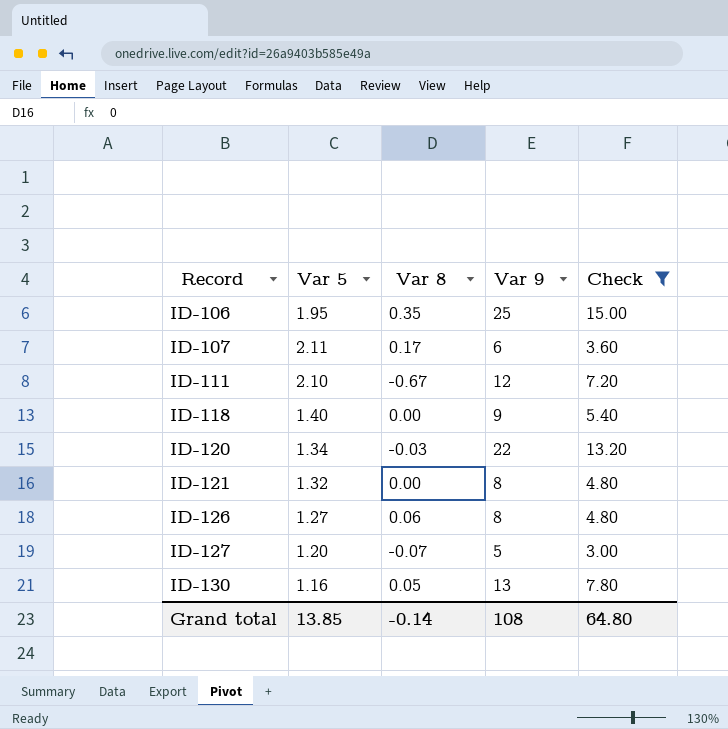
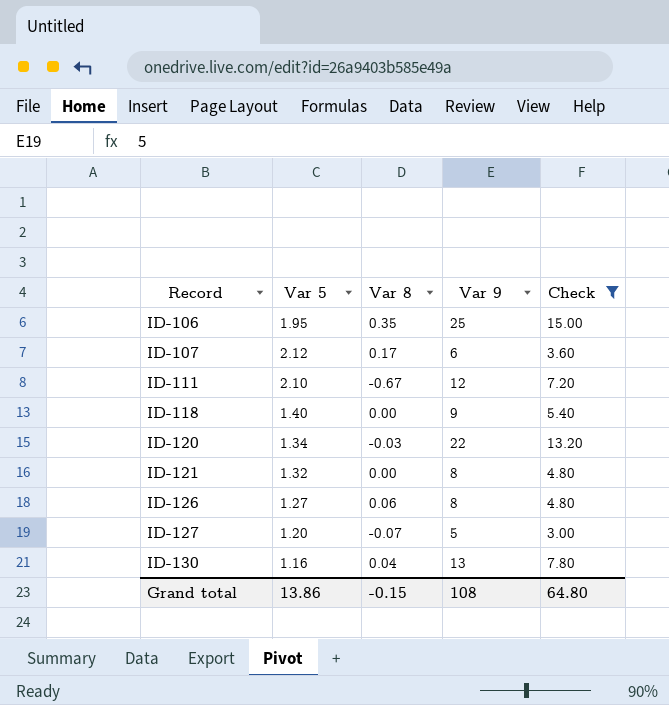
ID-107 | Var 5: 2.11 -> 2.12
ID-130 | Var 8: 0.05 -> 0.04
Grand total | Var 5: 13.85 -> 13.86
Grand total | Var 8: -0.14 -> -0.15

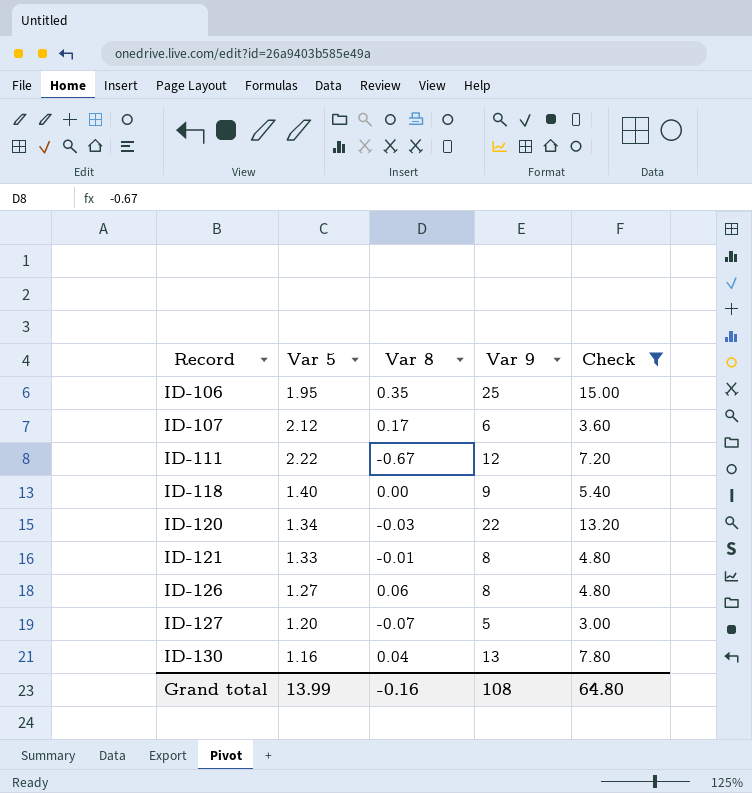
ID-111 | Var 5: 2.10 -> 2.22
ID-121 | Var 5: 1.32 -> 1.33
ID-121 | Var 8: 0.00 -> -0.01
Grand total | Var 5: 13.86 -> 13.99
Grand total | Var 8: -0.15 -> -0.16

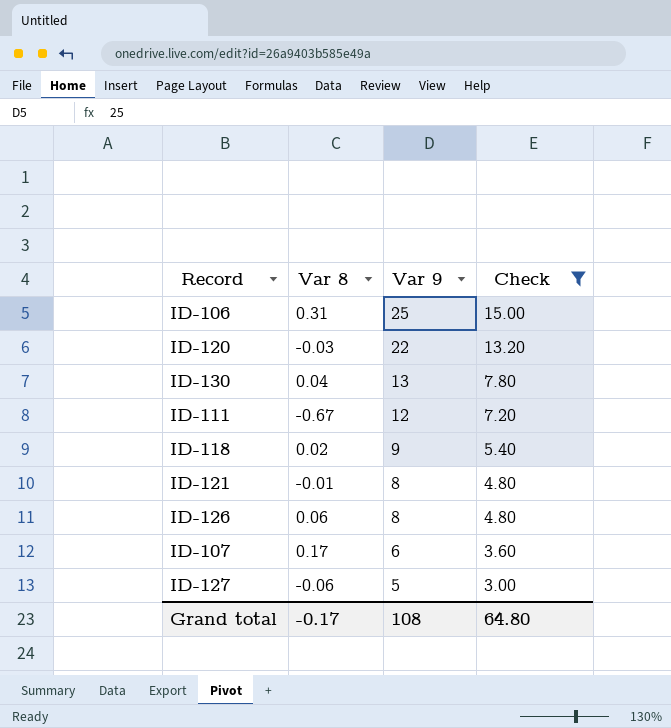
row order: Record ascending -> Var 9 descending
column Var 5 | position: 2 -> none
ID-106 | Var 8: 0.35 -> 0.31
ID-118 | Var 8: 0.00 -> 0.02
ID-127 | Var 8: -0.07 -> -0.06
Grand total | Var 8: -0.16 -> -0.17

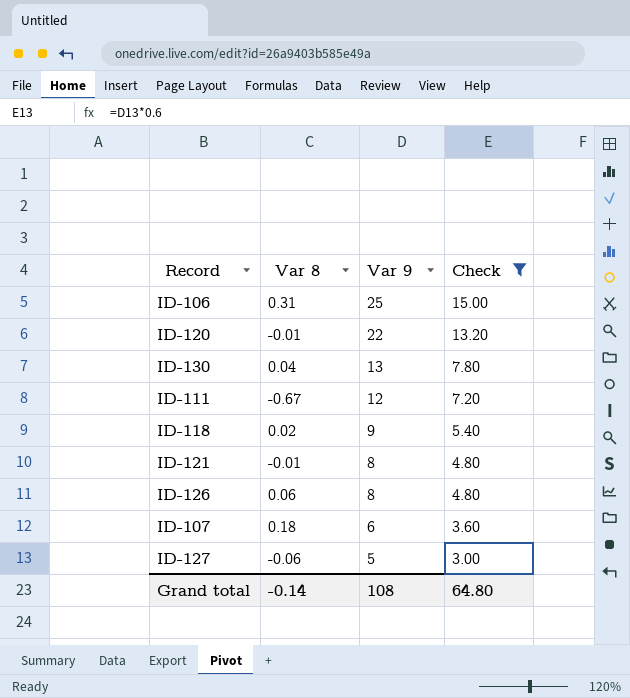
ID-120 | Var 8: -0.03 -> -0.01
ID-107 | Var 8: 0.17 -> 0.18
Grand total | Var 8: -0.17 -> -0.14

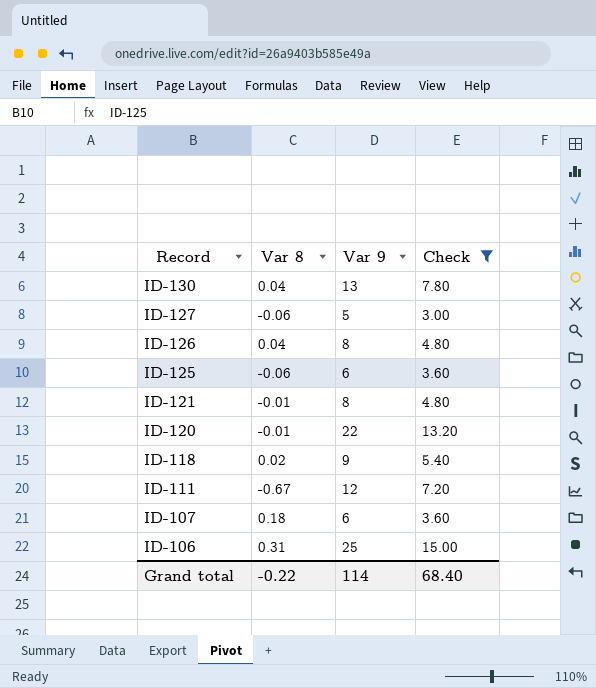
row order: Var 9 descending -> Record descending
ID-126 | Var 8: 0.06 -> 0.04
row ID-125: none -> -0.06 | 6 | 3.60
Grand total | Var 8: -0.14 -> -0.22
Grand total | Var 9: 108 -> 114
Grand total | Check: 64.80 -> 68.40

